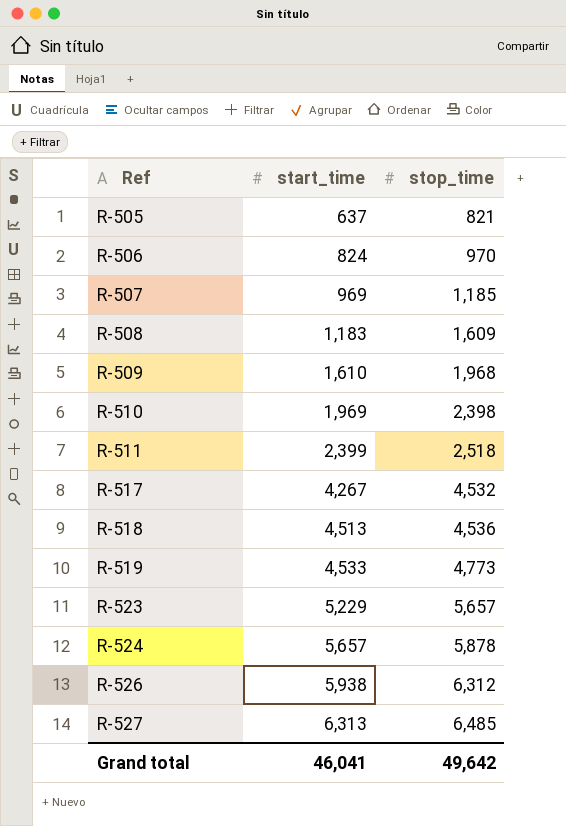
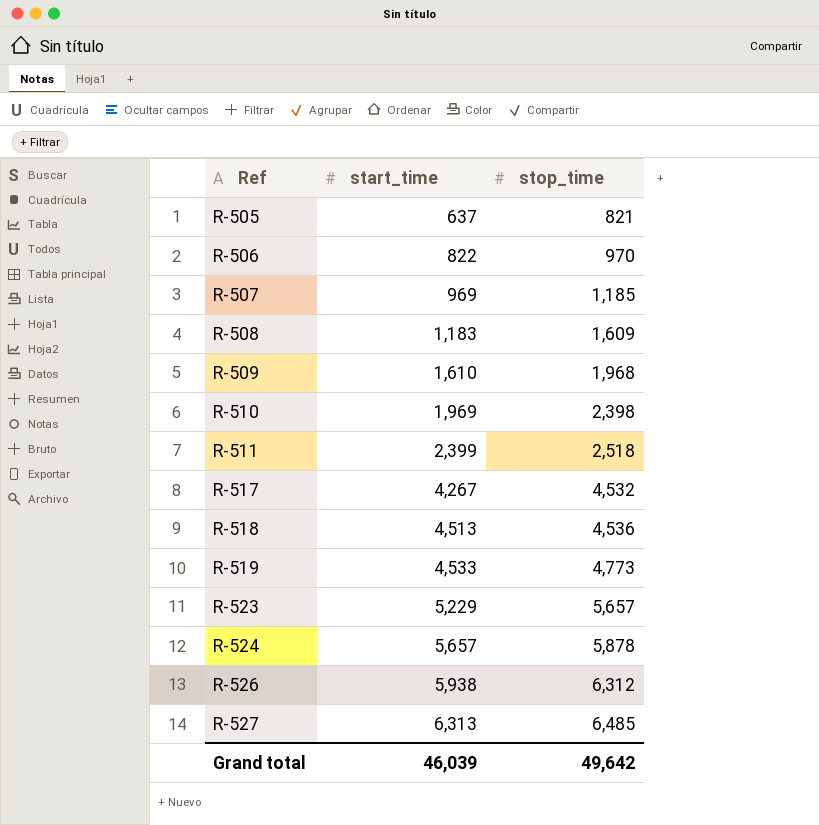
R-506 | start_time: 824 -> 822
Grand total | start_time: 46,041 -> 46,039

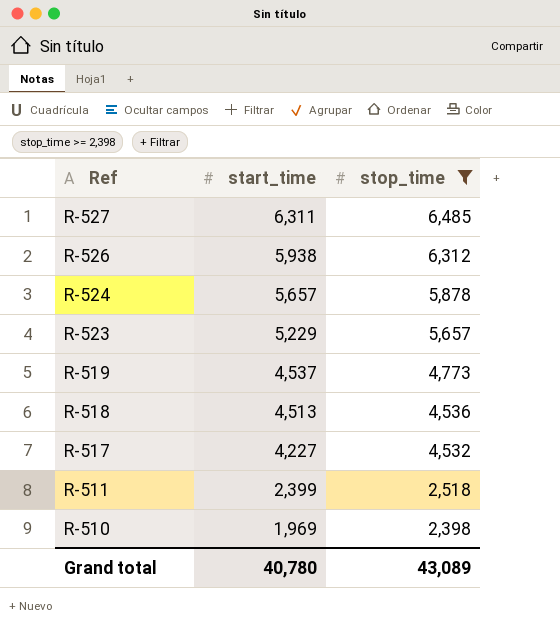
filter: none -> stop_time >= 2,398
row order: Ref ascending -> Ref descending
R-527 | start_time: 6,313 -> 6,311
R-519 | start_time: 4,533 -> 4,537
R-517 | start_time: 4,267 -> 4,227
Grand total | start_time: 46,039 -> 40,780
Grand total | stop_time: 49,642 -> 43,089

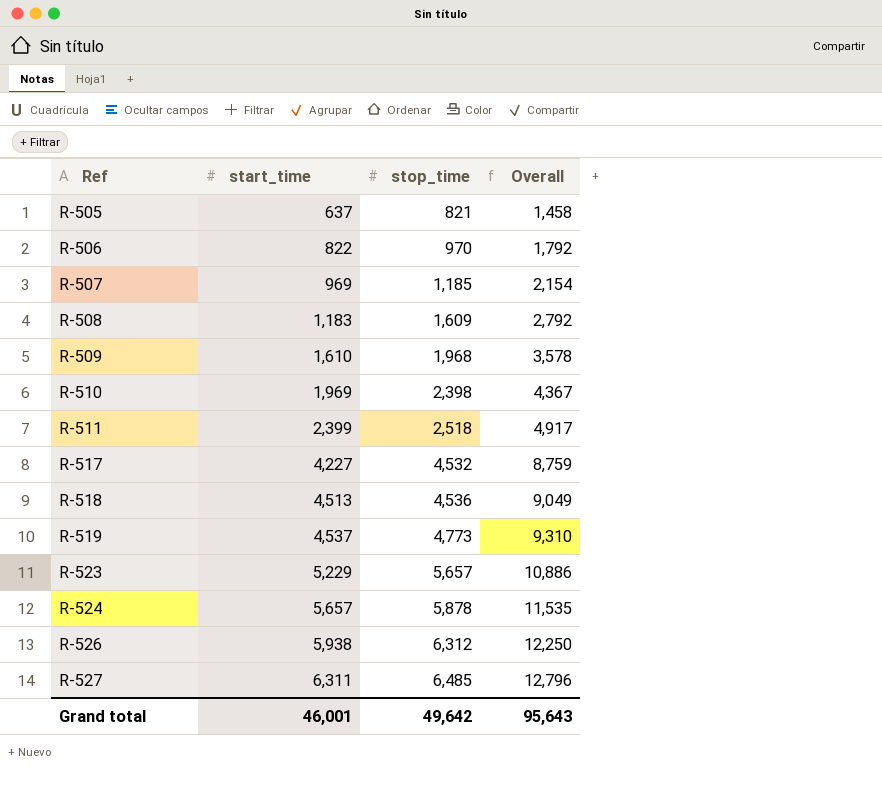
filter: stop_time >= 2,398 -> none
row order: Ref descending -> Ref ascending
column Overall | formula: none -> [start_time] + [stop_time]
Grand total | start_time: 40,780 -> 46,001
Grand total | stop_time: 43,089 -> 49,642

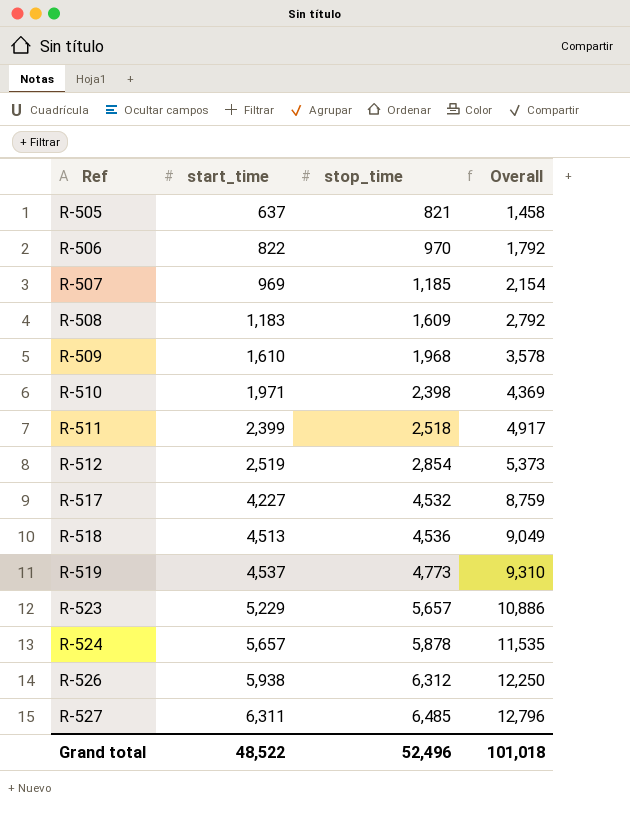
R-510 | start_time: 1,969 -> 1,971
R-510 | Overall: 4,367 -> 4,369
row R-512: none -> 2,519 | 2,854 | 5,373
Grand total | start_time: 46,001 -> 48,522
Grand total | stop_time: 49,642 -> 52,496
Grand total | Overall: 95,643 -> 101,018

